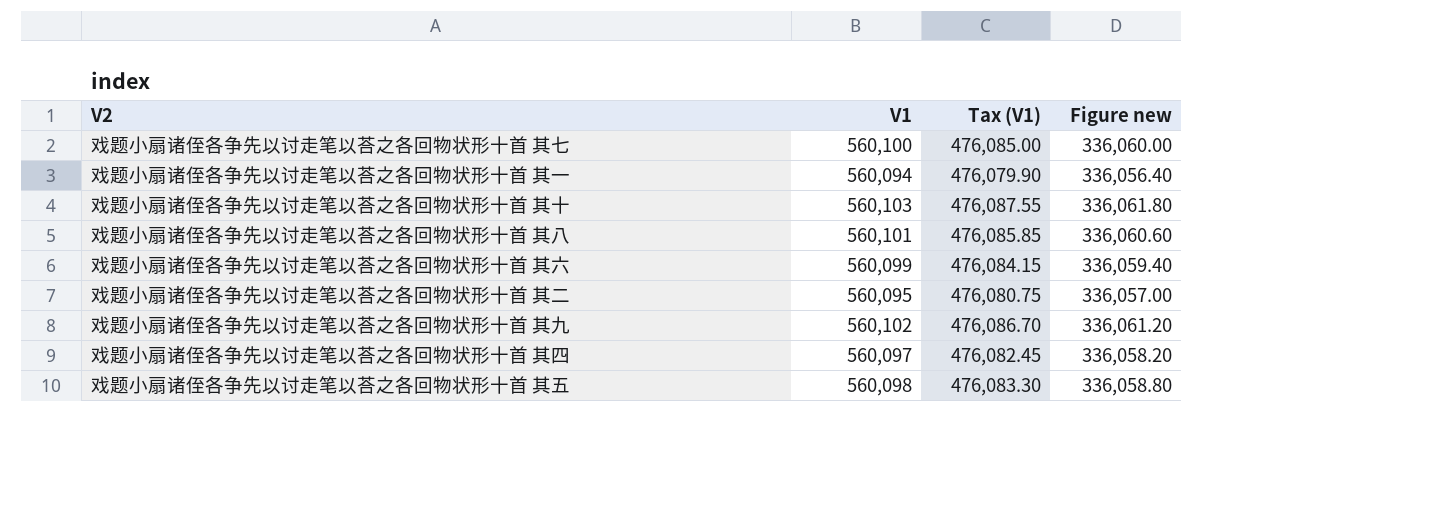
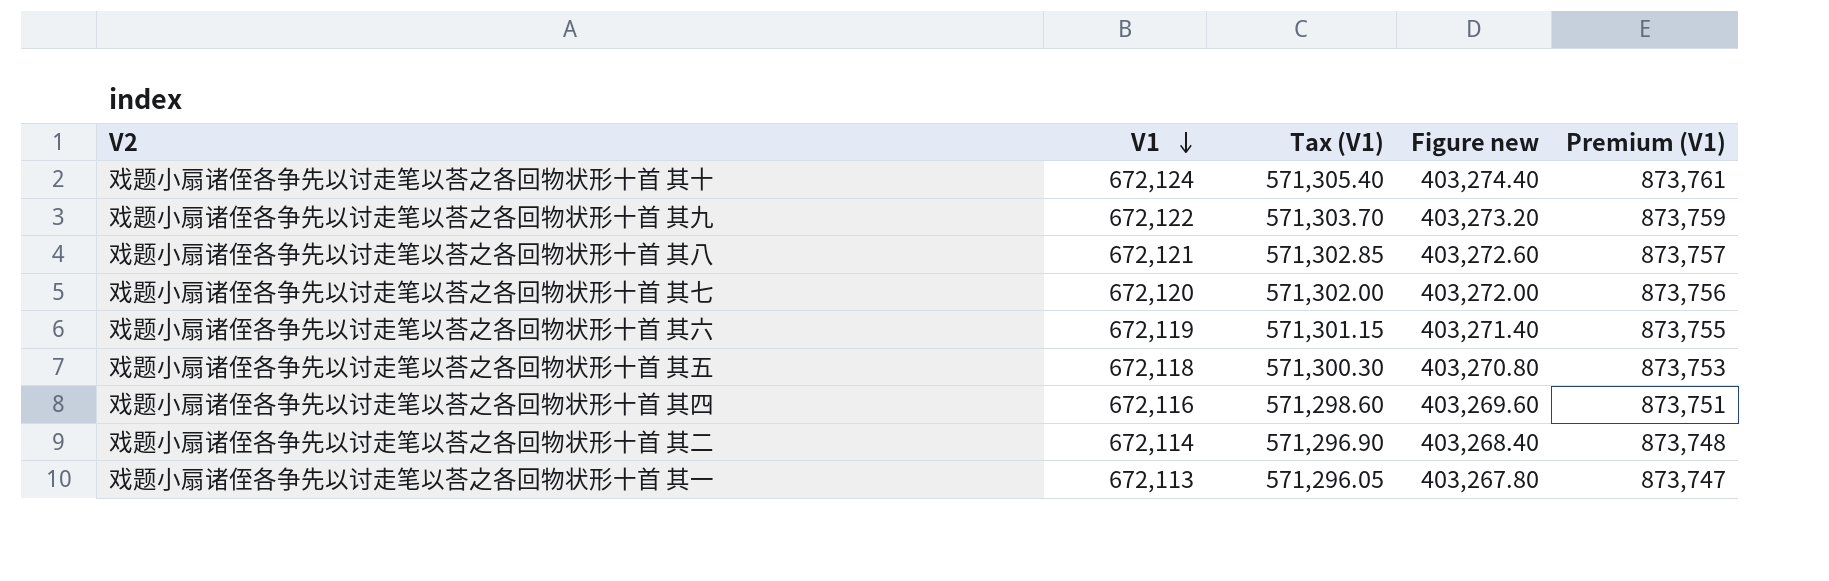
row order: none -> V1 descending
column Premium (V1) | formula: none -> [V1] * 1.3
戏题小扇诸侄各争先以讨走笔以荅之各回物状形十首 其十 | V1: 560,103 -> 672,124
戏题小扇诸侄各争先以讨走笔以荅之各回物状形十首 其十 | Tax (V1): 476,087.55 -> 571,305.40
戏题小扇诸侄各争先以讨走笔以荅之各回物状形十首 其十 | Figure new: 336,061.80 -> 403,274.40
戏题小扇诸侄各争先以讨走笔以荅之各回物状形十首 其九 | V1: 560,102 -> 672,122
戏题小扇诸侄各争先以讨走笔以荅之各回物状形十首 其九 | Tax (V1): 476,086.70 -> 571,303.70
戏题小扇诸侄各争先以讨走笔以荅之各回物状形十首 其九 | Figure new: 336,061.20 -> 403,273.20
戏题小扇诸侄各争先以讨走笔以荅之各回物状形十首 其八 | V1: 560,101 -> 672,121
戏题小扇诸侄各争先以讨走笔以荅之各回物状形十首 其八 | Tax (V1): 476,085.85 -> 571,302.85
戏题小扇诸侄各争先以讨走笔以荅之各回物状形十首 其八 | Figure new: 336,060.60 -> 403,272.60
戏题小扇诸侄各争先以讨走笔以荅之各回物状形十首 其七 | V1: 560,100 -> 672,120
戏题小扇诸侄各争先以讨走笔以荅之各回物状形十首 其七 | Tax (V1): 476,085.00 -> 571,302.00
戏题小扇诸侄各争先以讨走笔以荅之各回物状形十首 其七 | Figure new: 336,060.00 -> 403,272.00
戏题小扇诸侄各争先以讨走笔以荅之各回物状形十首 其六 | V1: 560,099 -> 672,119
戏题小扇诸侄各争先以讨走笔以荅之各回物状形十首 其六 | Tax (V1): 476,084.15 -> 571,301.15
戏题小扇诸侄各争先以讨走笔以荅之各回物状形十首 其六 | Figure new: 336,059.40 -> 403,271.40
戏题小扇诸侄各争先以讨走笔以荅之各回物状形十首 其五 | V1: 560,098 -> 672,118
戏题小扇诸侄各争先以讨走笔以荅之各回物状形十首 其五 | Tax (V1): 476,083.30 -> 571,300.30
戏题小扇诸侄各争先以讨走笔以荅之各回物状形十首 其五 | Figure new: 336,058.80 -> 403,270.80
戏题小扇诸侄各争先以讨走笔以荅之各回物状形十首 其四 | V1: 560,097 -> 672,116
戏题小扇诸侄各争先以讨走笔以荅之各回物状形十首 其四 | Tax (V1): 476,082.45 -> 571,298.60
戏题小扇诸侄各争先以讨走笔以荅之各回物状形十首 其四 | Figure new: 336,058.20 -> 403,269.60
戏题小扇诸侄各争先以讨走笔以荅之各回物状形十首 其二 | V1: 560,095 -> 672,114
戏题小扇诸侄各争先以讨走笔以荅之各回物状形十首 其二 | Tax (V1): 476,080.75 -> 571,296.90
戏题小扇诸侄各争先以讨走笔以荅之各回物状形十首 其二 | Figure new: 336,057.00 -> 403,268.40
戏题小扇诸侄各争先以讨走笔以荅之各回物状形十首 其一 | V1: 560,094 -> 672,113
戏题小扇诸侄各争先以讨走笔以荅之各回物状形十首 其一 | Tax (V1): 476,079.90 -> 571,296.05
戏题小扇诸侄各争先以讨走笔以荅之各回物状形十首 其一 | Figure new: 336,056.40 -> 403,267.80

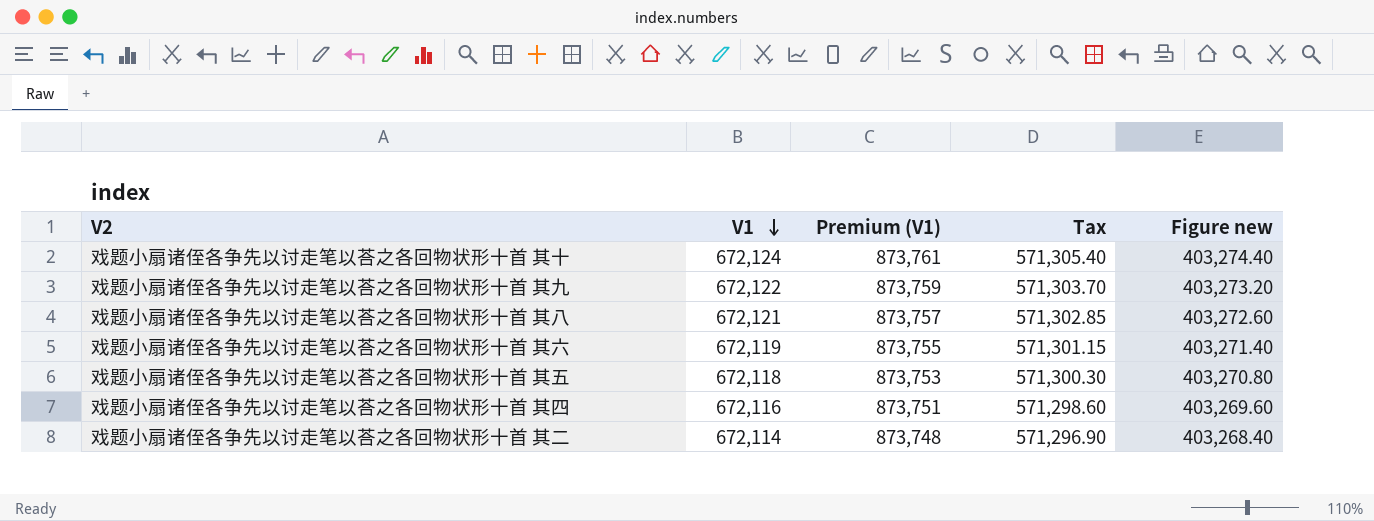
column Premium (V1) | position: 5 -> 3
column name: Tax (V1) -> Tax
row 戏题小扇诸侄各争先以讨走笔以荅之各回物状形十首 其七: 672,120 | 571,302.00 | 403,272.00 | 873,756 -> none
row 戏题小扇诸侄各争先以讨走笔以荅之各回物状形十首 其一: 672,113 | 571,296.05 | 403,267.80 | 873,747 -> none

